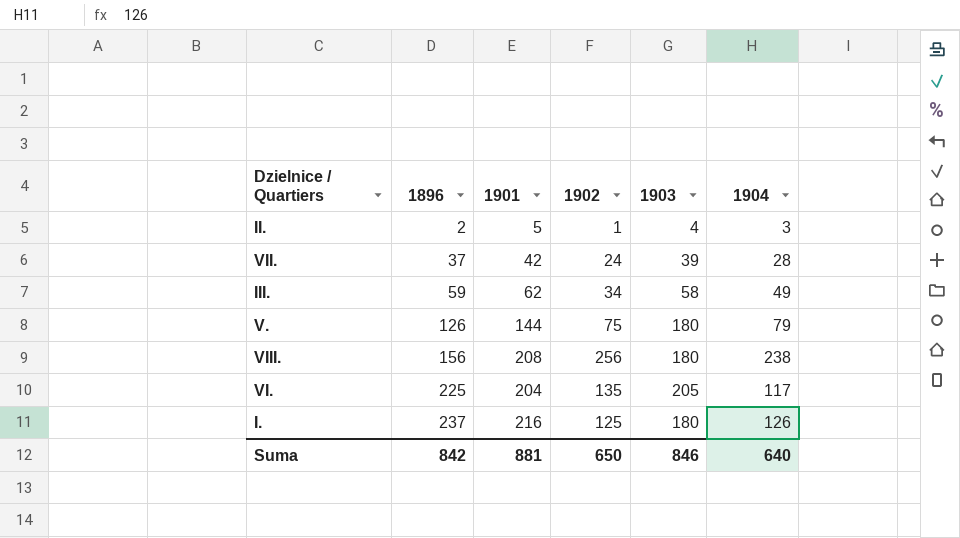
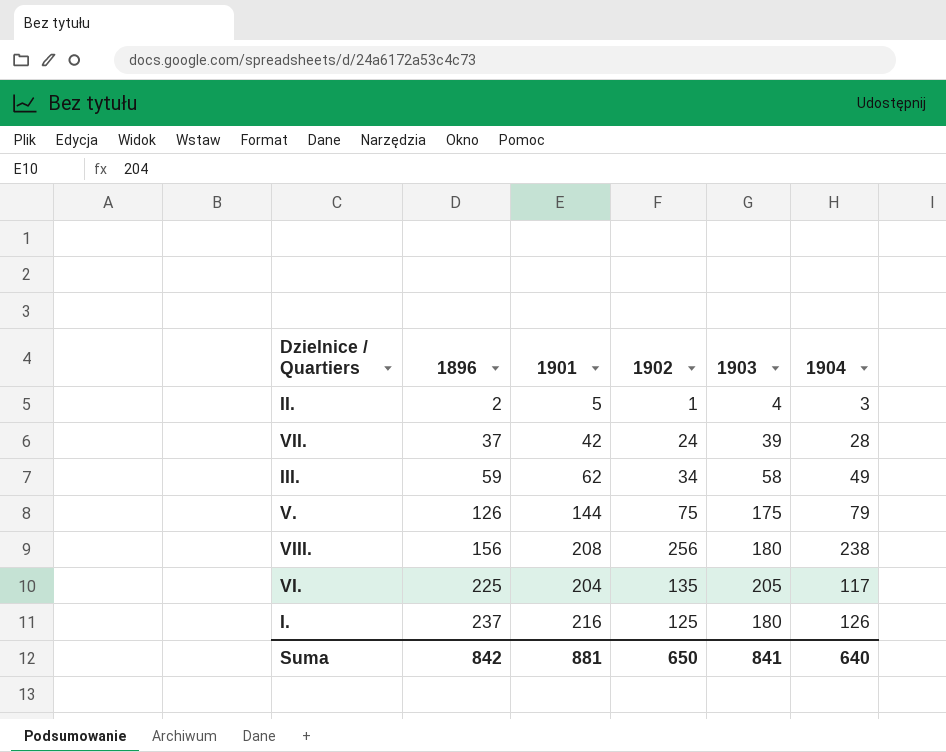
V. | 1903: 180 -> 175
Suma | 1903: 846 -> 841

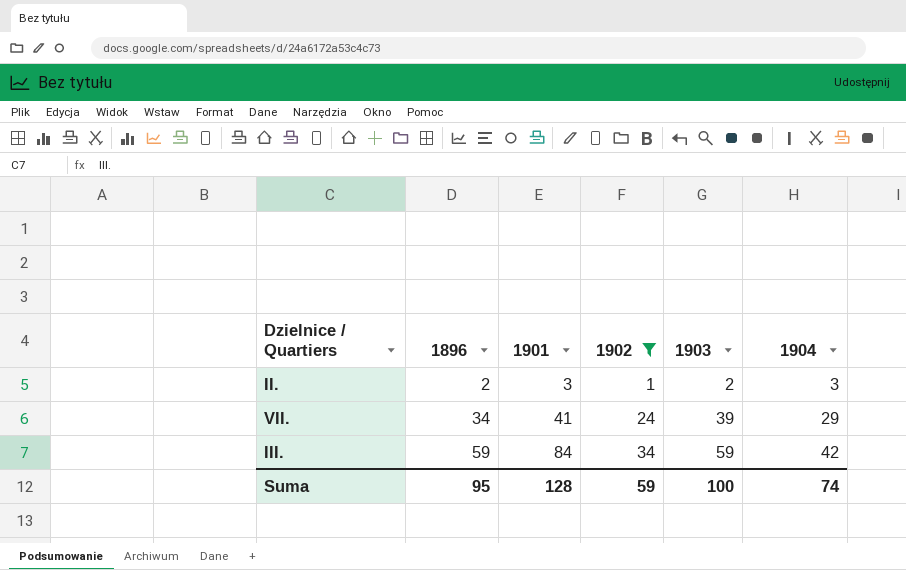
filter: none -> 1902 <= 34
II. | 1901: 5 -> 3
II. | 1903: 4 -> 2
VII. | 1896: 37 -> 34
VII. | 1901: 42 -> 41
VII. | 1904: 28 -> 29
III. | 1901: 62 -> 84
III. | 1903: 58 -> 59
III. | 1904: 49 -> 42
Suma | 1896: 842 -> 95
Suma | 1901: 881 -> 128
Suma | 1902: 650 -> 59
Suma | 1903: 841 -> 100
Suma | 1904: 640 -> 74

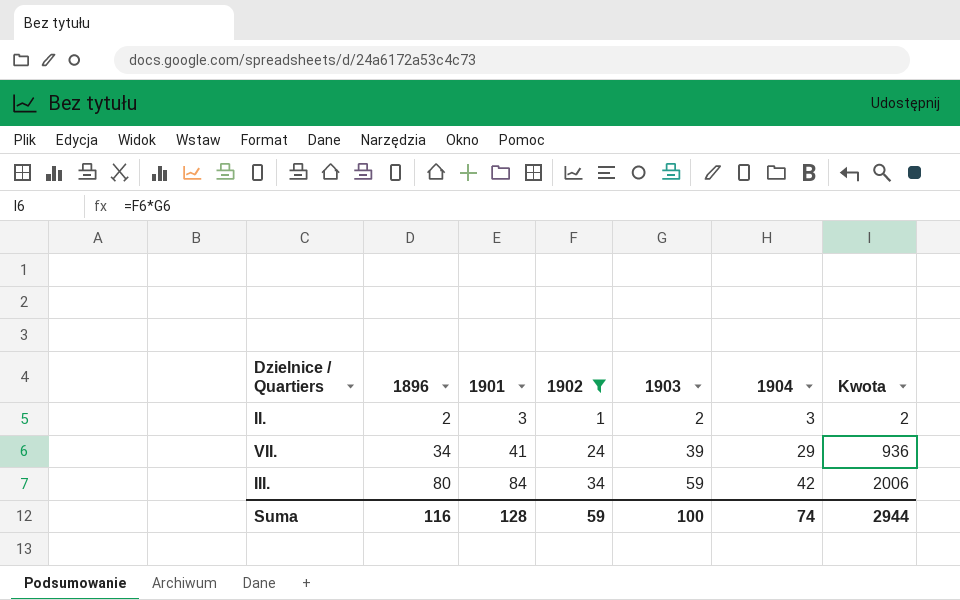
column Kwota | formula: none -> [1902] * [1903]
III. | 1896: 59 -> 80
Suma | 1896: 95 -> 116

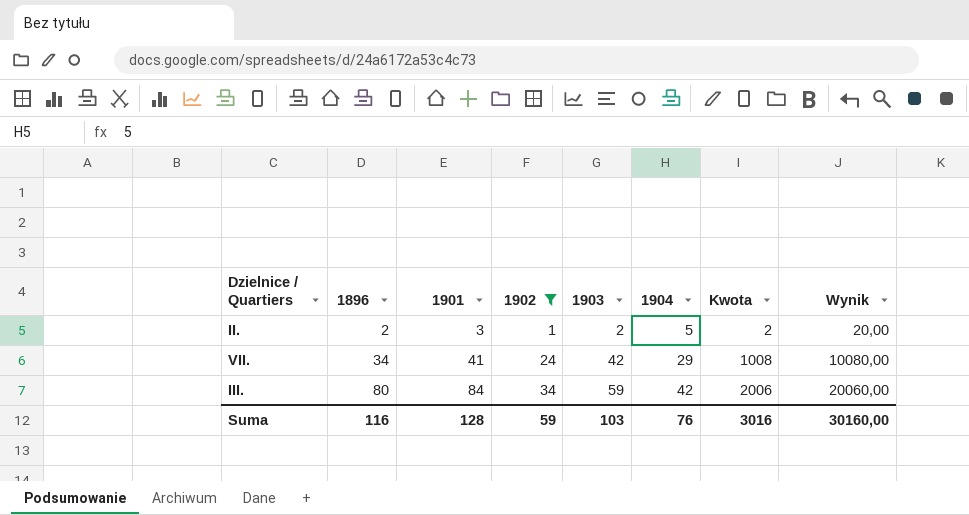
column Wynik | formula: none -> [Kwota] * 10
II. | 1904: 3 -> 5
VII. | 1903: 39 -> 42
VII. | Kwota: 936 -> 1008
Suma | 1903: 100 -> 103
Suma | 1904: 74 -> 76
Suma | Kwota: 2944 -> 3016

